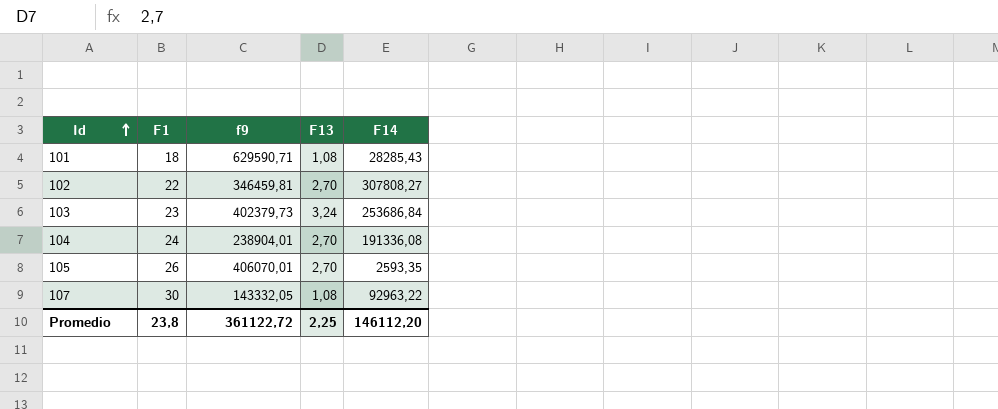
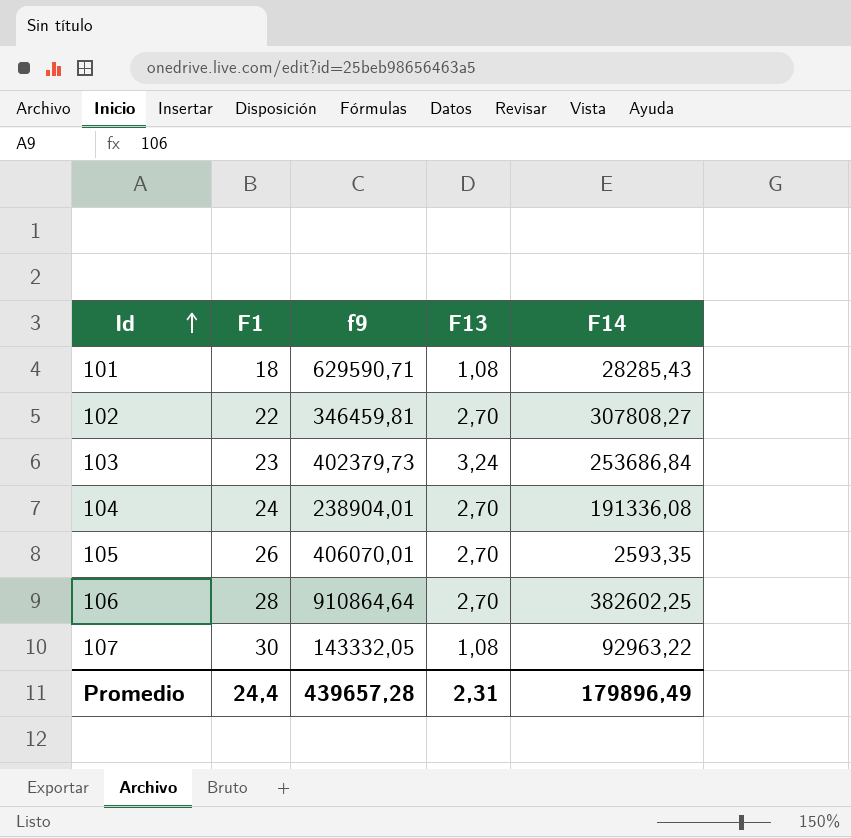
row 106: none -> 28 | 910864,64 | 2,70 | 382602,25
Promedio | F1: 23,8 -> 24,4
Promedio | f9: 361122,72 -> 439657,28
Promedio | F13: 2,25 -> 2,31
Promedio | F14: 146112,20 -> 179896,49

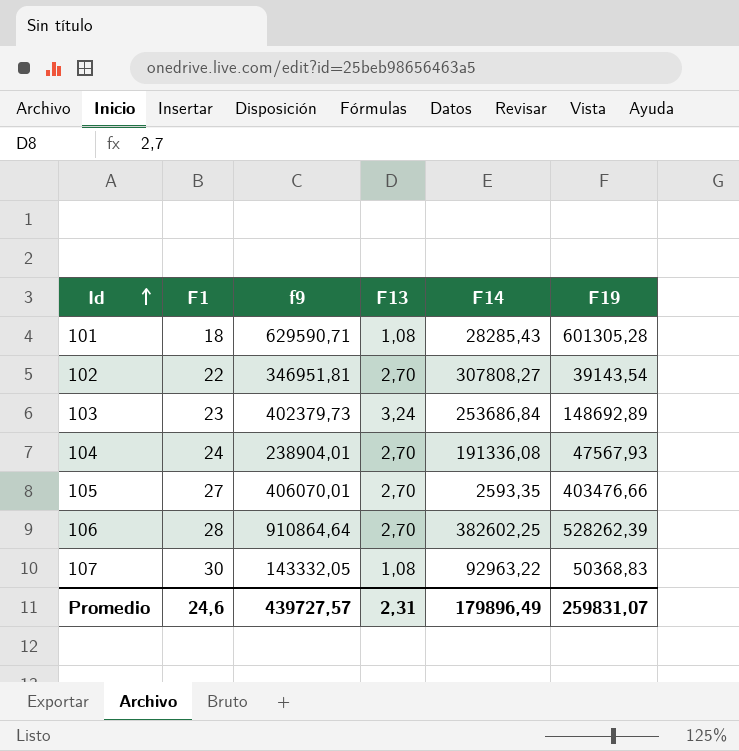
column F19 | formula: none -> [f9] - [F14]
102 | f9: 346459,81 -> 346951,81
105 | F1: 26 -> 27
Promedio | F1: 24,4 -> 24,6
Promedio | f9: 439657,28 -> 439727,57

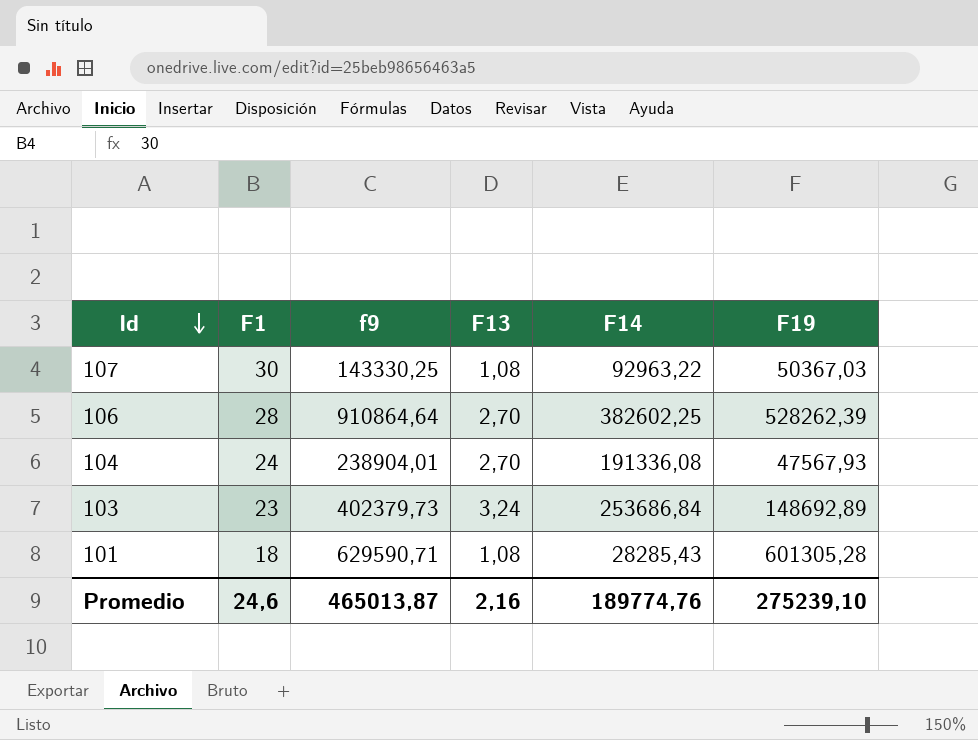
row order: Id ascending -> Id descending
row 102: 22 | 346951,81 | 2,70 | 307808,27 | 39143,54 -> none
row 105: 27 | 406070,01 | 2,70 | 2593,35 | 403476,66 -> none
107 | f9: 143332,05 -> 143330,25
107 | F19: 50368,83 -> 50367,03
Promedio | f9: 439727,57 -> 465013,87
Promedio | F13: 2,31 -> 2,16
Promedio | F14: 179896,49 -> 189774,76
Promedio | F19: 259831,07 -> 275239,10

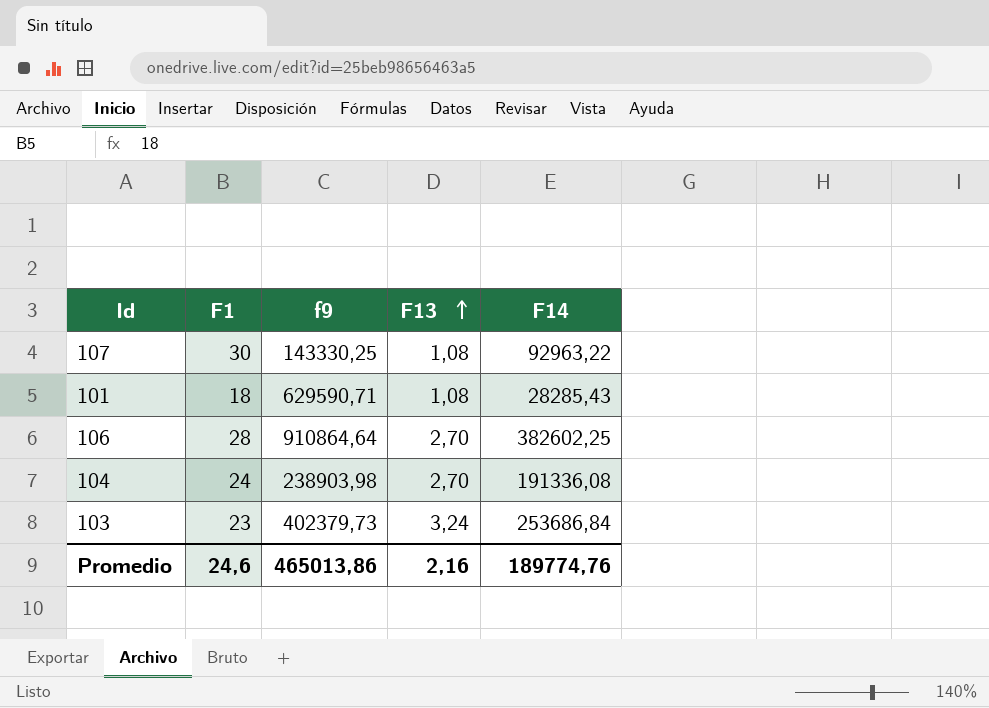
row order: Id descending -> F13 ascending
column F19 | formula: [f9] - [F14] -> none
104 | f9: 238904,01 -> 238903,98
Promedio | f9: 465013,87 -> 465013,86

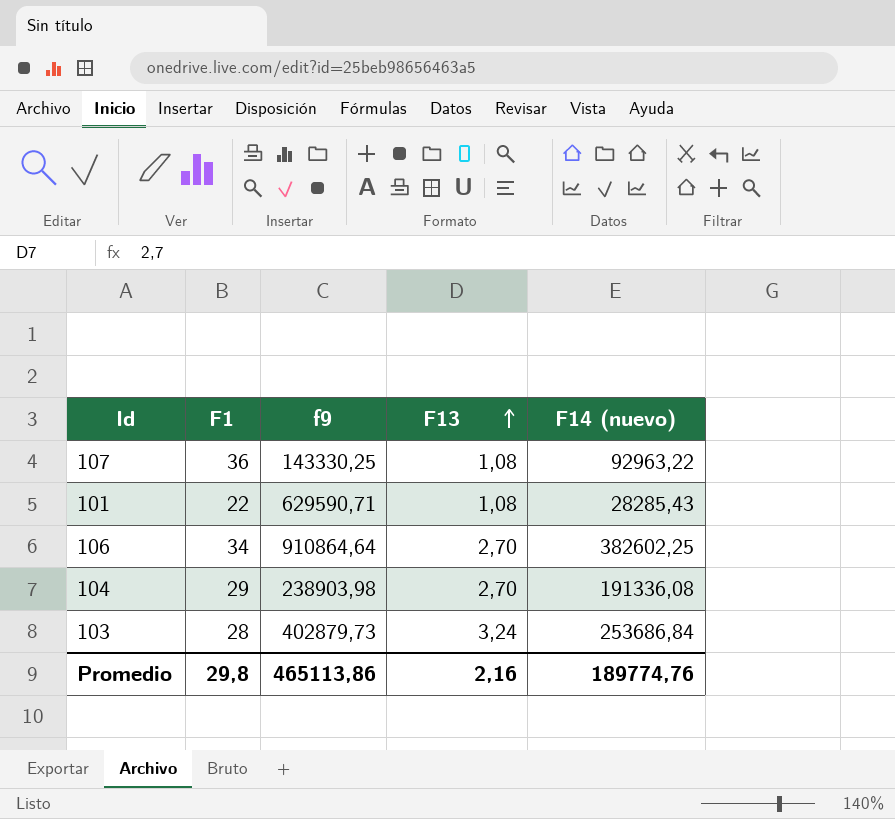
column name: F14 -> F14 (nuevo)
107 | F1: 30 -> 36
101 | F1: 18 -> 22
106 | F1: 28 -> 34
104 | F1: 24 -> 29
103 | F1: 23 -> 28
103 | f9: 402379,73 -> 402879,73
Promedio | F1: 24,6 -> 29,8
Promedio | f9: 465013,86 -> 465113,86

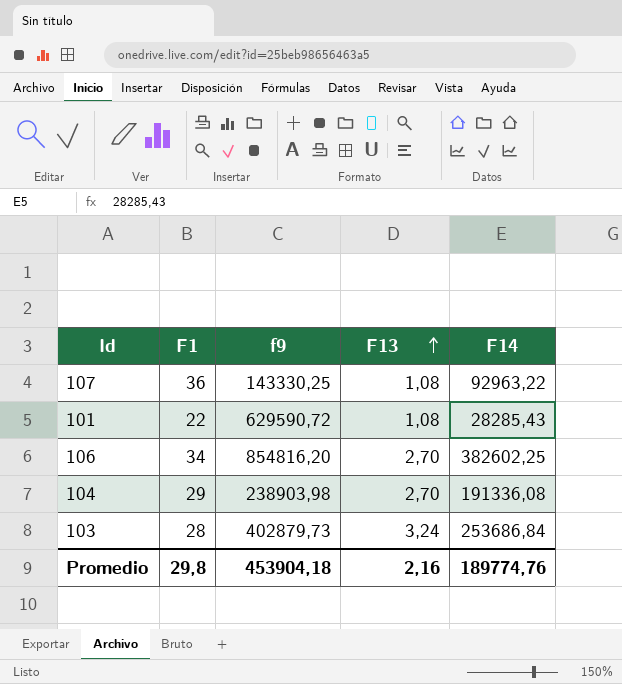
column name: F14 (nuevo) -> F14
101 | f9: 629590,71 -> 629590,72
106 | f9: 910864,64 -> 854816,20
Promedio | f9: 465113,86 -> 453904,18

